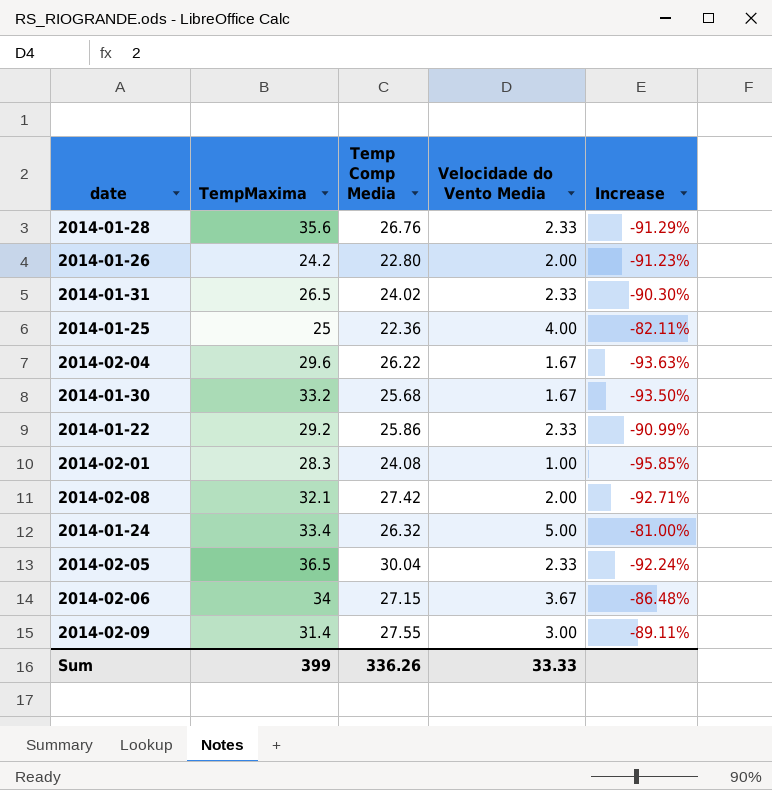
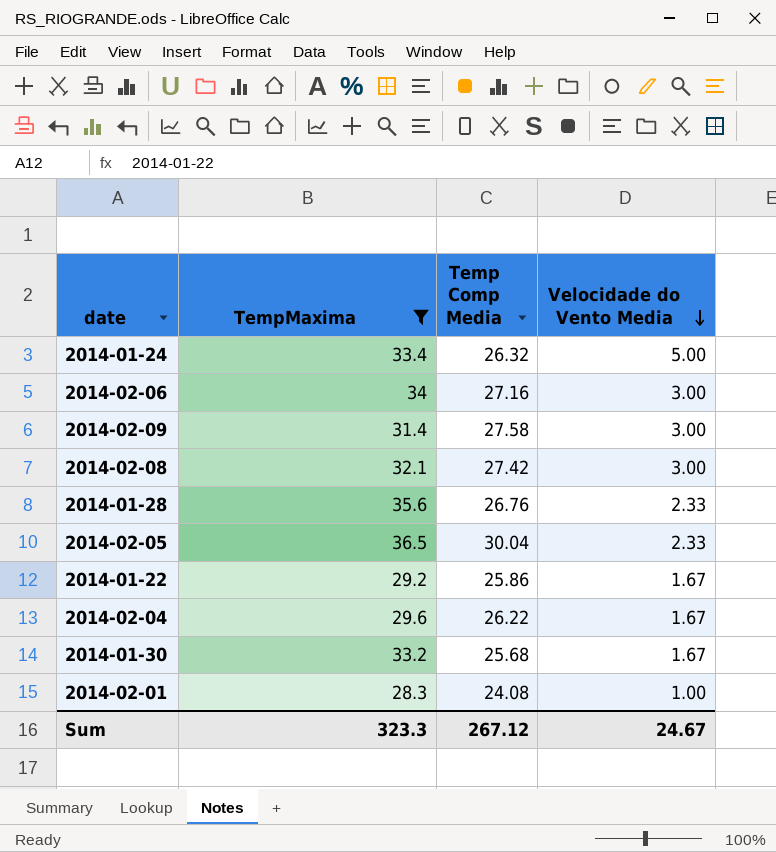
filter: none -> TempMaxima >= 28.3
row order: none -> Velocidade do Vento Media descending
column Increase | formula: ([Velocidade do Vento Media] - [Temp Comp Media]) / [Temp Comp Media] -> none
2014-02-06 | Temp Comp Media: 27.15 -> 27.16
2014-02-06 | Velocidade do Vento Media: 3.67 -> 3.00
2014-02-09 | Temp Comp Media: 27.55 -> 27.58
2014-02-08 | Velocidade do Vento Media: 2.00 -> 3.00
2014-01-22 | Velocidade do Vento Media: 2.33 -> 1.67
Sum | TempMaxima: 399 -> 323.3
Sum | Temp Comp Media: 336.26 -> 267.12
Sum | Velocidade do Vento Media: 33.33 -> 24.67

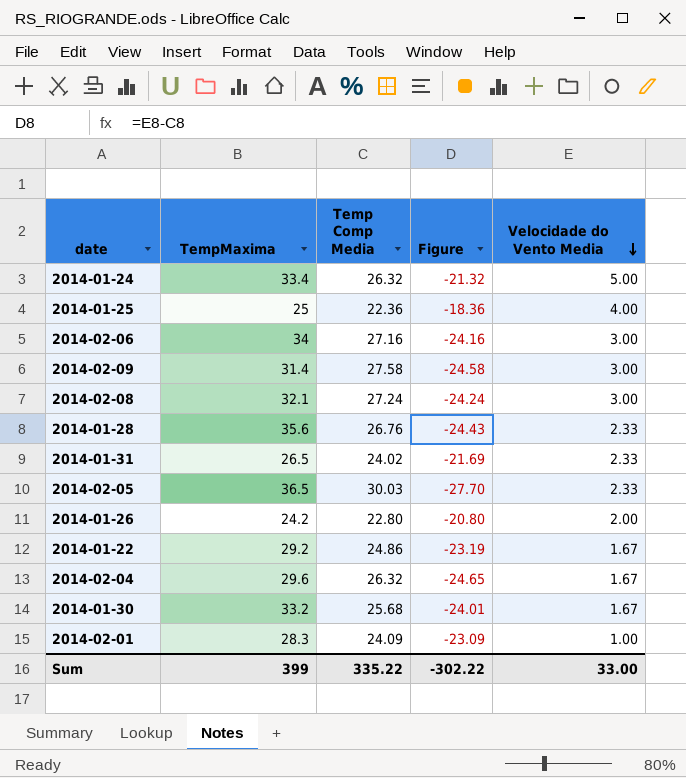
filter: TempMaxima >= 28.3 -> none
column Figure | formula: none -> [Velocidade do Vento Media] - [Temp Comp Media]
2014-02-08 | Temp Comp Media: 27.42 -> 27.24
2014-02-05 | Temp Comp Media: 30.04 -> 30.03
2014-01-22 | Temp Comp Media: 25.86 -> 24.86
2014-02-04 | Temp Comp Media: 26.22 -> 26.32
2014-02-01 | Temp Comp Media: 24.08 -> 24.09
Sum | TempMaxima: 323.3 -> 399
Sum | Temp Comp Media: 267.12 -> 335.22
Sum | Velocidade do Vento Media: 24.67 -> 33.00

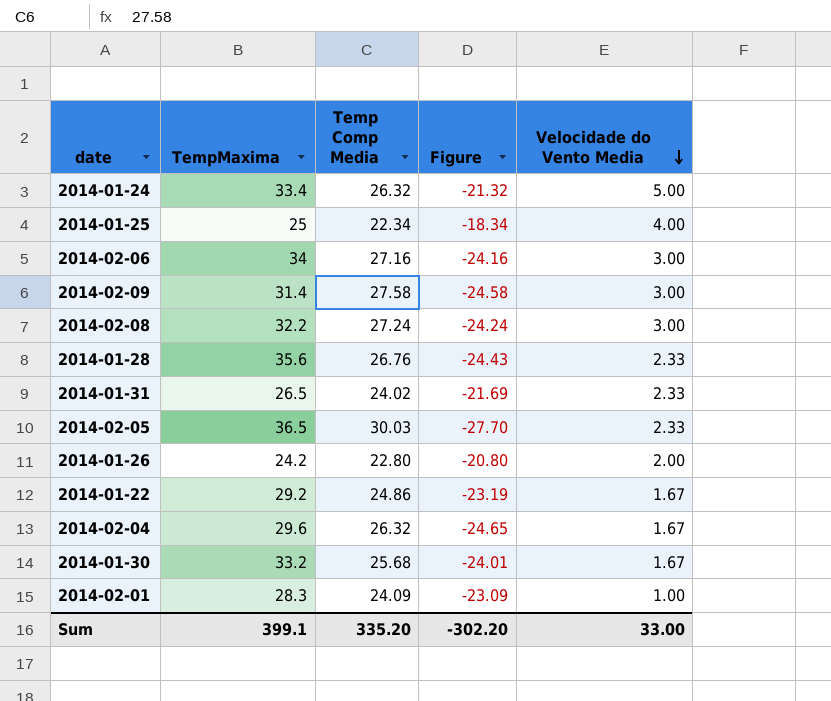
2014-01-25 | Temp Comp Media: 22.36 -> 22.34
2014-01-25 | Figure: -18.36 -> -18.34
2014-02-08 | TempMaxima: 32.1 -> 32.2
Sum | TempMaxima: 399 -> 399.1
Sum | Temp Comp Media: 335.22 -> 335.20
Sum | Figure: -302.22 -> -302.20

